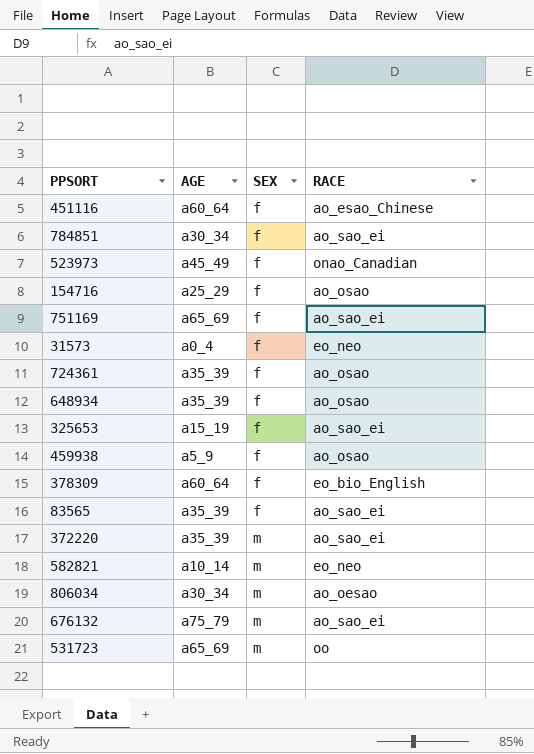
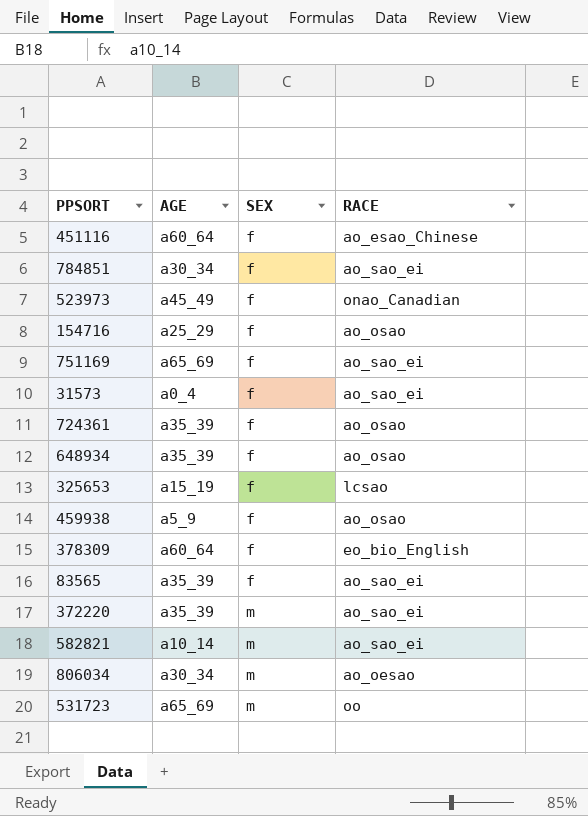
row 676132: a75_79 | m | ao_sao_ei -> none
31573 | RACE: eo_neo -> ao_sao_ei
325653 | RACE: ao_sao_ei -> lcsao
582821 | RACE: eo_neo -> ao_sao_ei

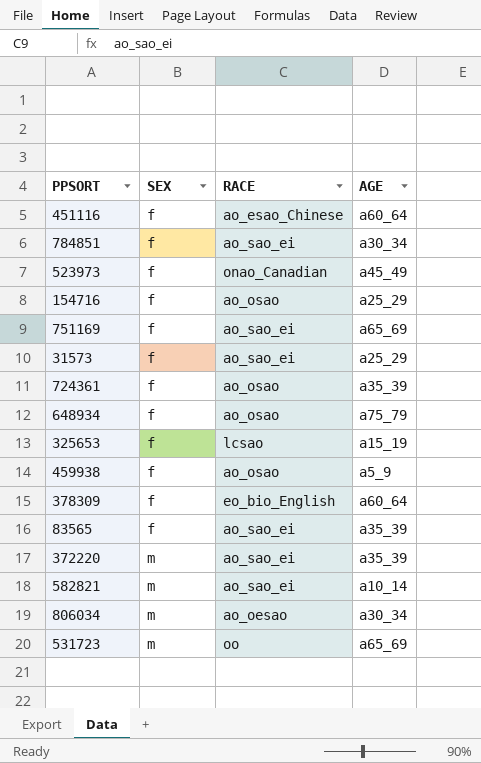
column AGE | position: 2 -> 4
31573 | AGE: a0_4 -> a25_29
648934 | AGE: a35_39 -> a75_79

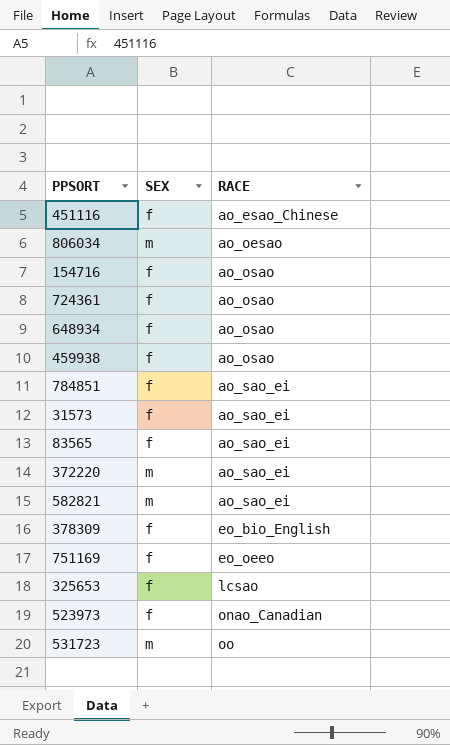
row order: SEX ascending -> RACE ascending
column AGE | position: 4 -> none
751169 | RACE: ao_sao_ei -> eo_oeeo

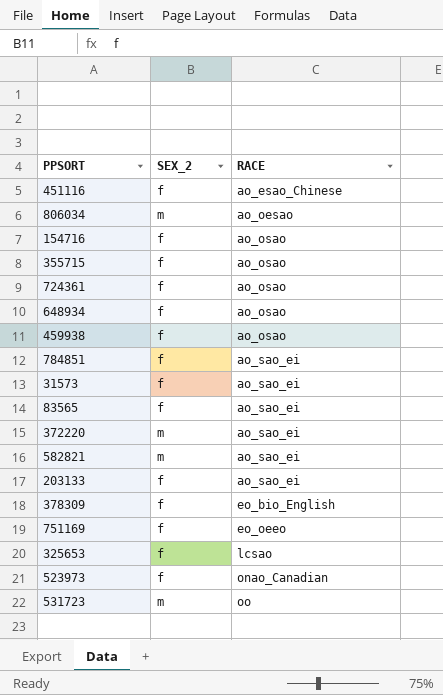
column name: SEX -> SEX_2
row 355715: none -> f | ao_osao
row 203133: none -> f | ao_sao_ei

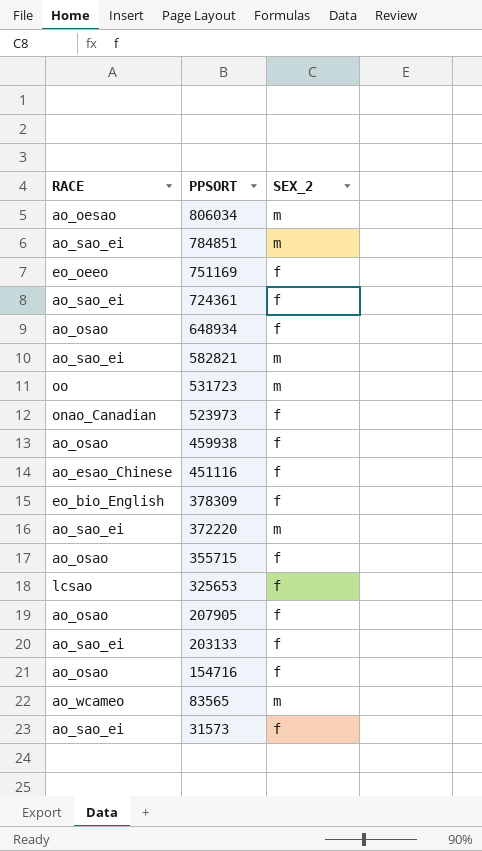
row order: RACE ascending -> PPSORT descending
column RACE | position: 3 -> 1
784851 | SEX_2: f -> m
724361 | RACE: ao_osao -> ao_sao_ei
row 207905: none -> ao_osao | f
83565 | RACE: ao_sao_ei -> ao_wcameo
83565 | SEX_2: f -> m

